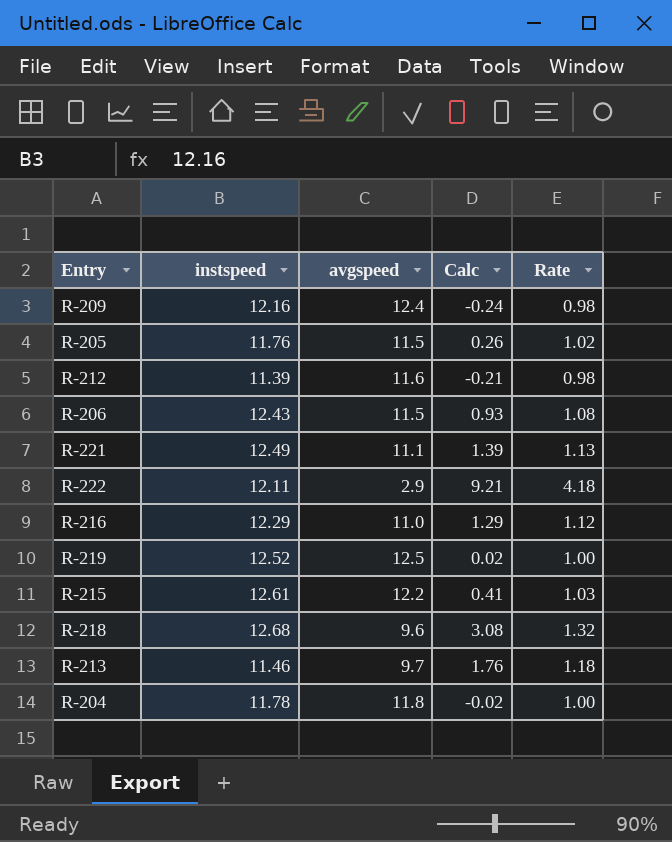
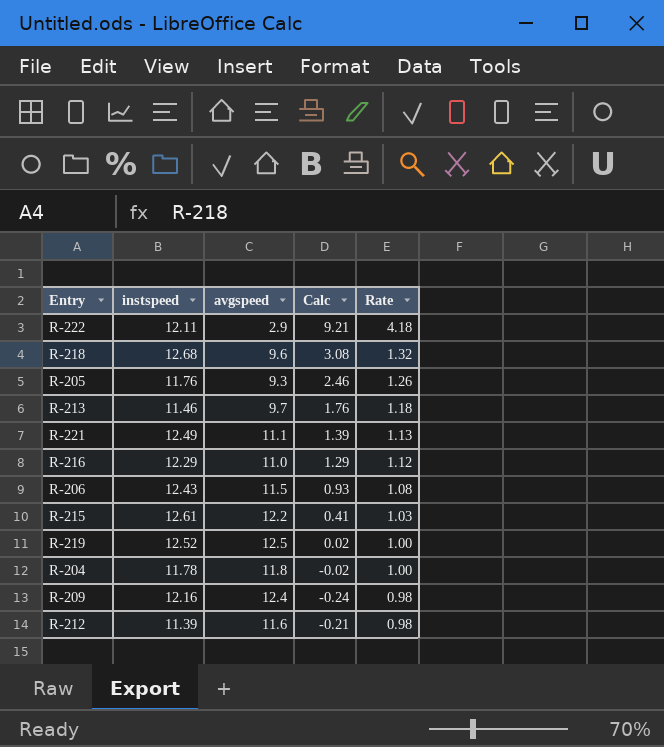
row order: none -> Rate descending
R-205 | avgspeed: 11.5 -> 9.3
R-205 | Calc: 0.26 -> 2.46
R-205 | Rate: 1.02 -> 1.26

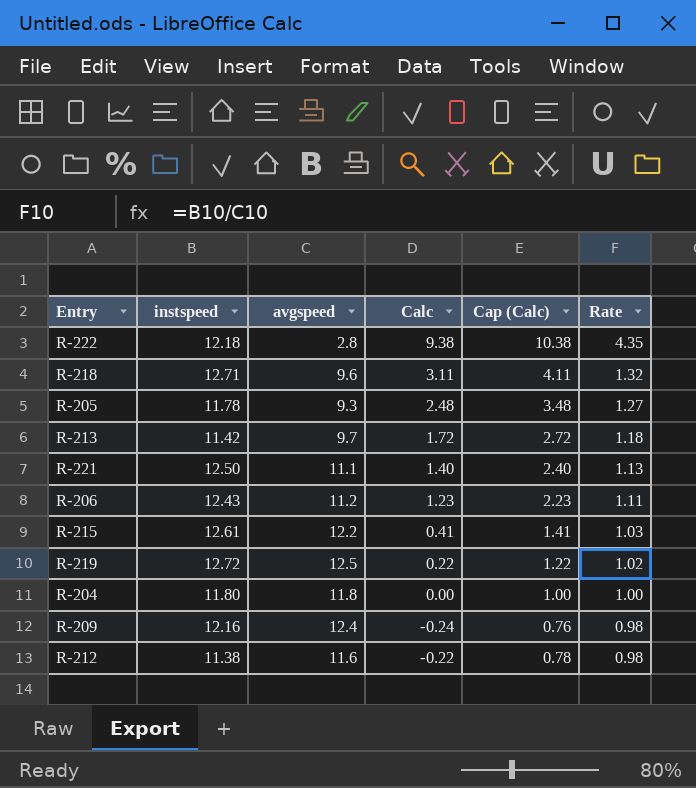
column Cap (Calc) | formula: none -> [Calc] + 1
row R-216: 12.29 | 11.0 | 1.29 | 1.12 -> none
R-222 | instspeed: 12.11 -> 12.18
R-222 | avgspeed: 2.9 -> 2.8
R-222 | Calc: 9.21 -> 9.38
R-222 | Rate: 4.18 -> 4.35
R-218 | instspeed: 12.68 -> 12.71
R-218 | Calc: 3.08 -> 3.11
R-205 | instspeed: 11.76 -> 11.78
R-205 | Calc: 2.46 -> 2.48
R-205 | Rate: 1.26 -> 1.27
R-213 | instspeed: 11.46 -> 11.42
R-213 | Calc: 1.76 -> 1.72
R-221 | instspeed: 12.49 -> 12.50
R-221 | Calc: 1.39 -> 1.40
R-206 | avgspeed: 11.5 -> 11.2
R-206 | Calc: 0.93 -> 1.23
R-206 | Rate: 1.08 -> 1.11
R-219 | instspeed: 12.52 -> 12.72
R-219 | Calc: 0.02 -> 0.22
R-219 | Rate: 1.00 -> 1.02
R-204 | instspeed: 11.78 -> 11.80
R-204 | Calc: -0.02 -> 0.00
R-212 | instspeed: 11.39 -> 11.38
R-212 | Calc: -0.21 -> -0.22

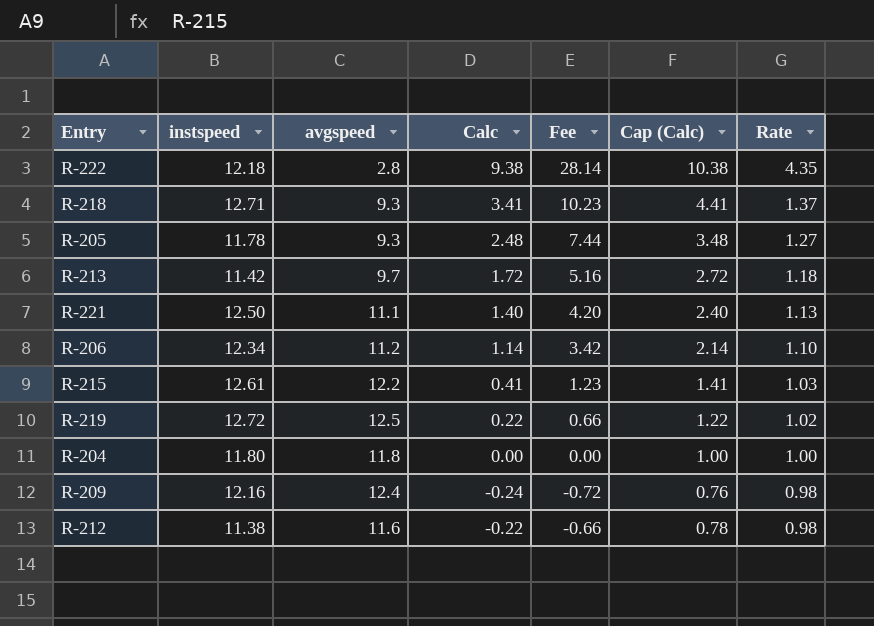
column Fee | formula: none -> [Calc] * 3
R-218 | avgspeed: 9.6 -> 9.3
R-218 | Calc: 3.11 -> 3.41
R-218 | Cap (Calc): 4.11 -> 4.41
R-218 | Rate: 1.32 -> 1.37
R-206 | instspeed: 12.43 -> 12.34
R-206 | Calc: 1.23 -> 1.14
R-206 | Cap (Calc): 2.23 -> 2.14
R-206 | Rate: 1.11 -> 1.10

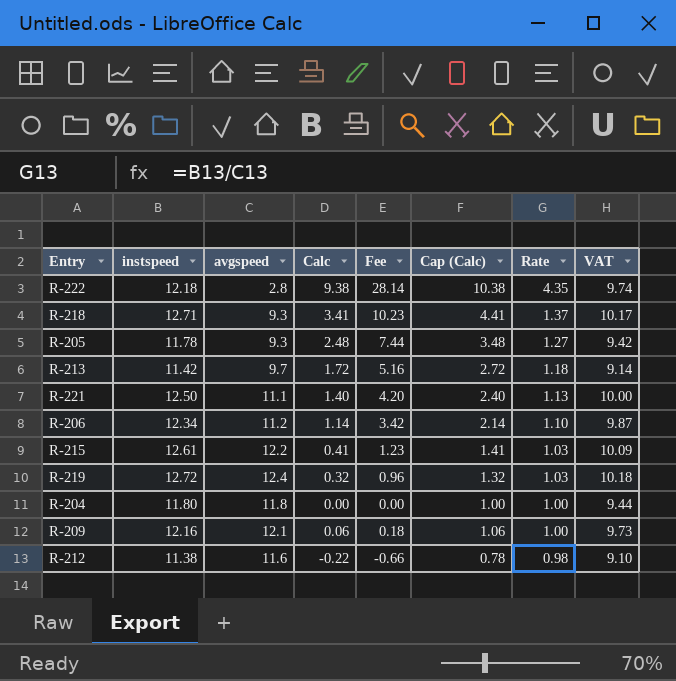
column VAT | formula: none -> [instspeed] * 0.8
R-219 | avgspeed: 12.5 -> 12.4
R-219 | Calc: 0.22 -> 0.32
R-219 | Fee: 0.66 -> 0.96
R-219 | Cap (Calc): 1.22 -> 1.32
R-219 | Rate: 1.02 -> 1.03
R-209 | avgspeed: 12.4 -> 12.1
R-209 | Calc: -0.24 -> 0.06
R-209 | Fee: -0.72 -> 0.18
R-209 | Cap (Calc): 0.76 -> 1.06
R-209 | Rate: 0.98 -> 1.00

